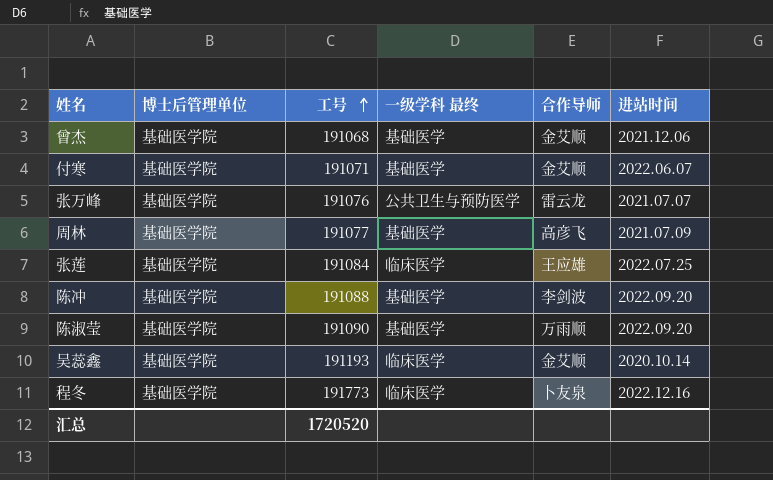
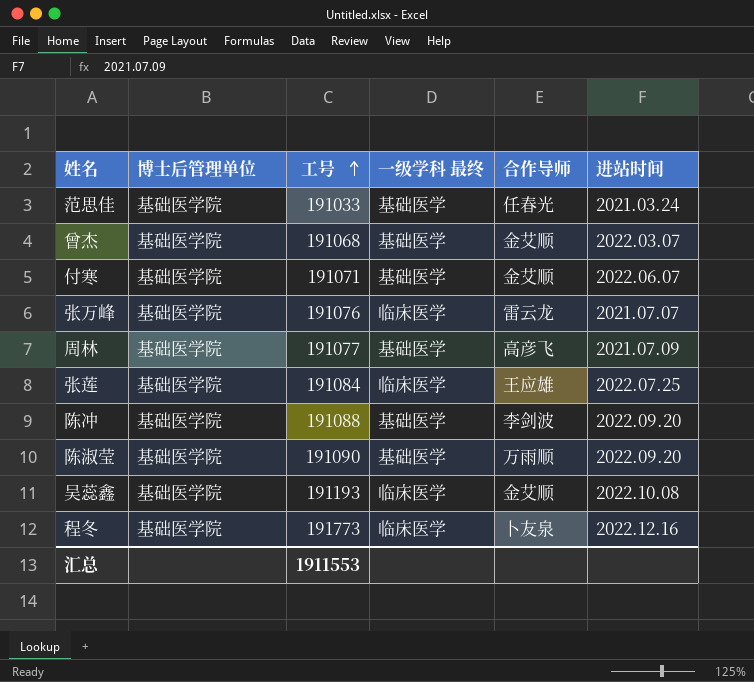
row 范思佳: none -> 基础医学院 | 191033 | 基础医学 | 任春光 | 2021.03.24
曾杰 | 进站时间: 2021.12.06 -> 2022.03.07
张万峰 | 一级学科 最终: 公共卫生与预防医学 -> 临床医学
吴蕊鑫 | 进站时间: 2020.10.14 -> 2022.10.08
汇总 | 工号: 1720520 -> 1911553

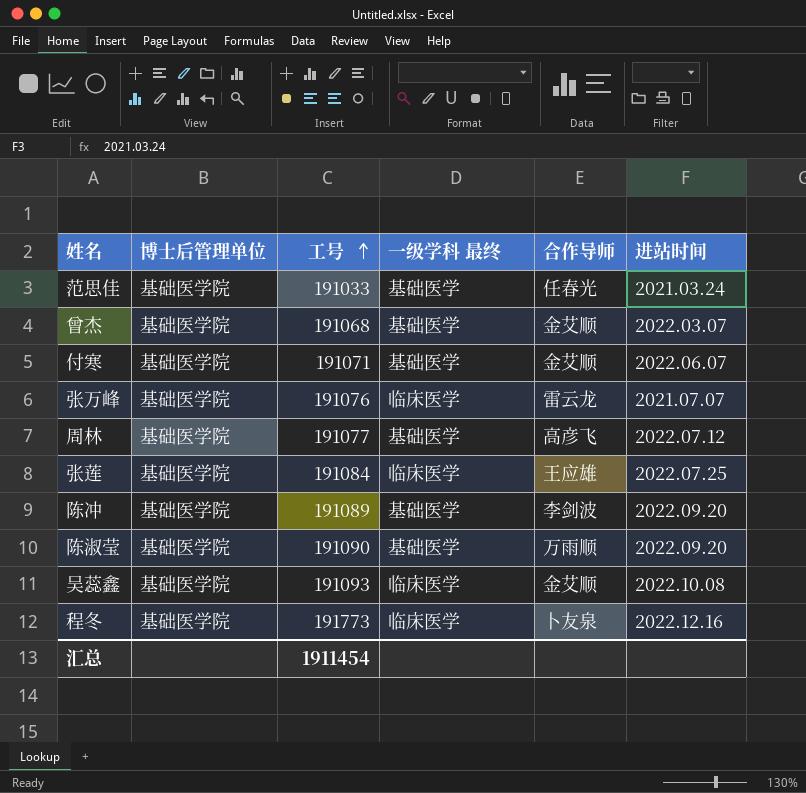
周林 | 进站时间: 2021.07.09 -> 2022.07.12
陈冲 | 工号: 191088 -> 191089
吴蕊鑫 | 工号: 191193 -> 191093
汇总 | 工号: 1911553 -> 1911454

